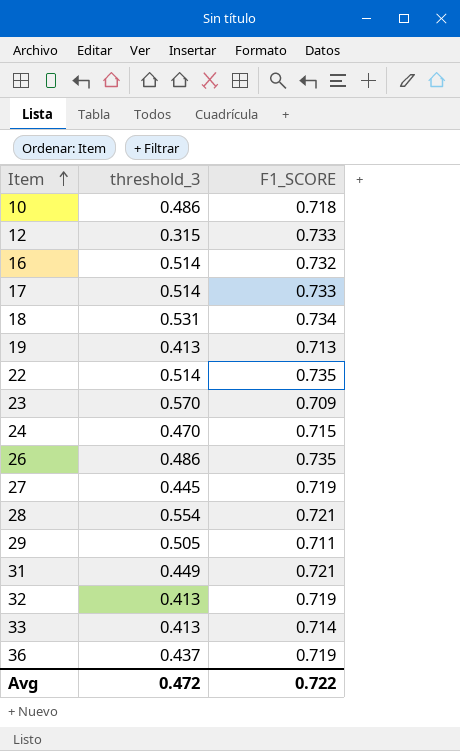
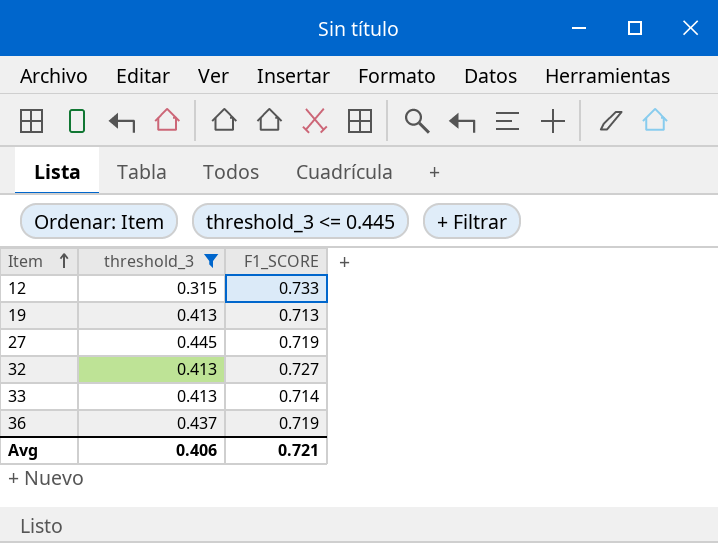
filter: none -> threshold_3 <= 0.445
32 | F1_SCORE: 0.719 -> 0.727
Avg | threshold_3: 0.472 -> 0.406
Avg | F1_SCORE: 0.722 -> 0.721

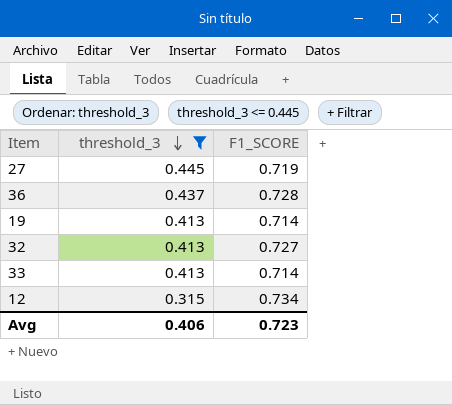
row order: Item ascending -> threshold_3 descending
36 | F1_SCORE: 0.719 -> 0.728
19 | F1_SCORE: 0.713 -> 0.714
12 | F1_SCORE: 0.733 -> 0.734
Avg | F1_SCORE: 0.721 -> 0.723

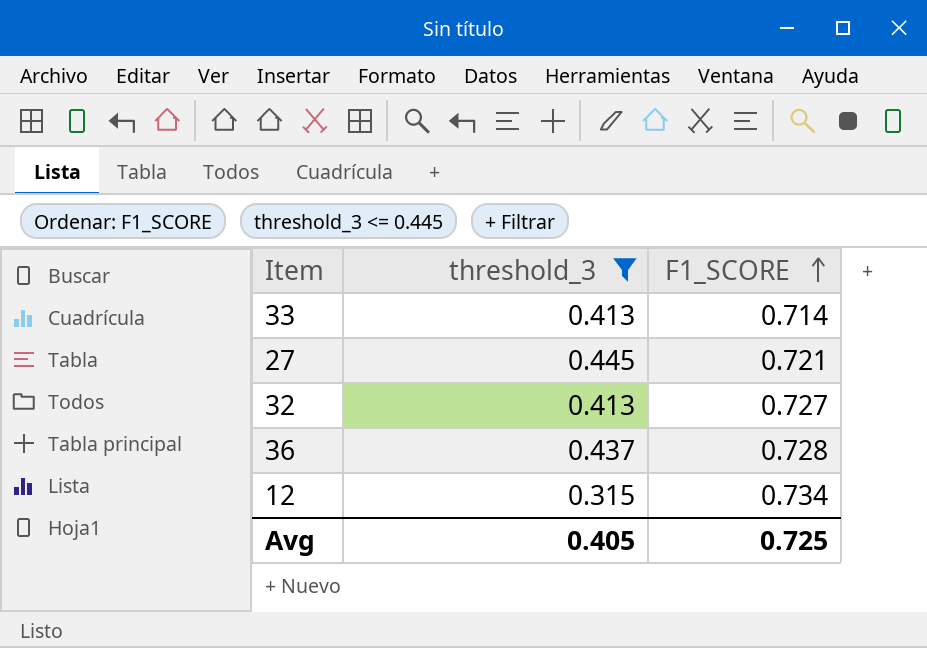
row order: threshold_3 descending -> F1_SCORE ascending
row 19: 0.413 | 0.714 -> none
27 | F1_SCORE: 0.719 -> 0.721
Avg | threshold_3: 0.406 -> 0.405
Avg | F1_SCORE: 0.723 -> 0.725

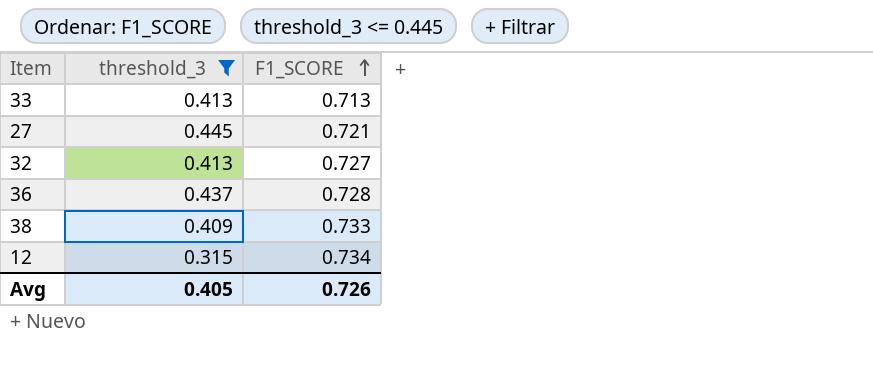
33 | F1_SCORE: 0.714 -> 0.713
row 38: none -> 0.409 | 0.733
Avg | F1_SCORE: 0.725 -> 0.726

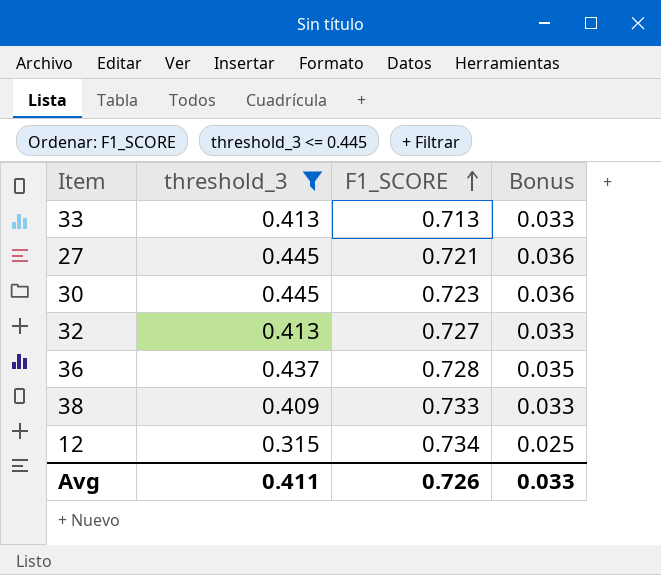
column Bonus | formula: none -> [threshold_3] * 0.08
row 30: none -> 0.445 | 0.723 | 0.036
Avg | threshold_3: 0.405 -> 0.411

